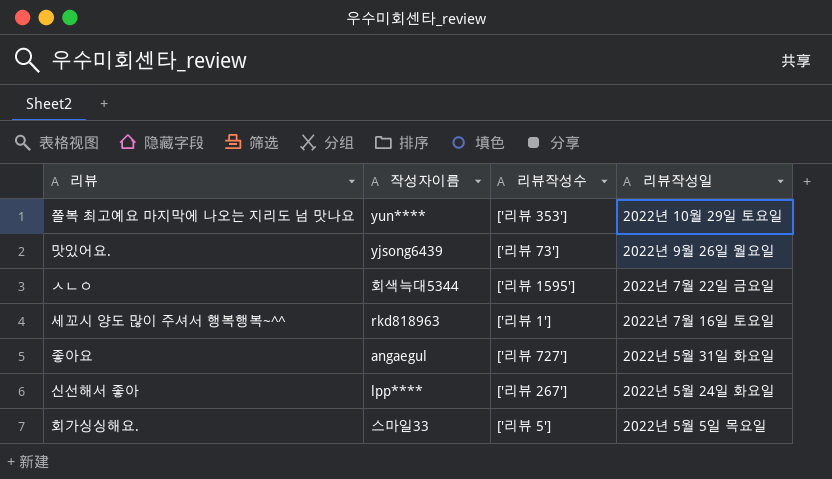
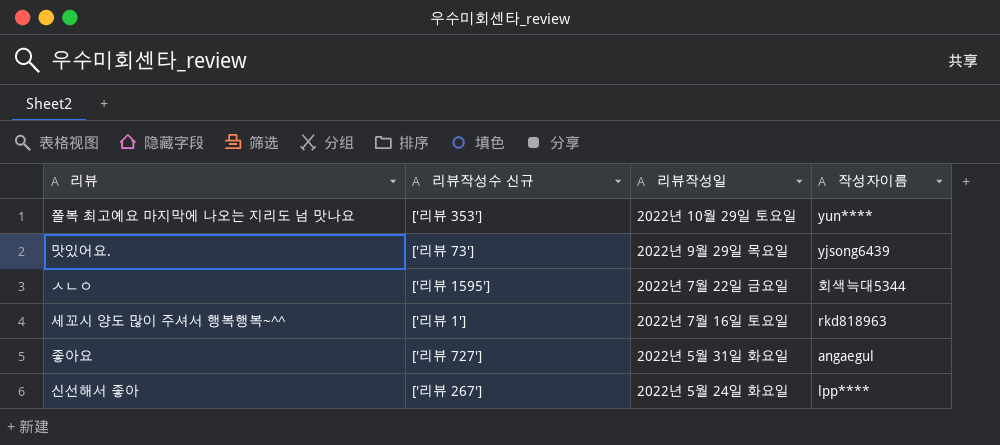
column name: 리뷰작성수 -> 리뷰작성수 신규
column 작성자이름 | position: 2 -> 4
row 회가싱싱해요.: 스마일33 | ['리뷰 5'] | 2022년 5월 5일 목요일 -> none
맛있어요. | 리뷰작성일: 2022년 9월 26일 월요일 -> 2022년 9월 29일 목요일

